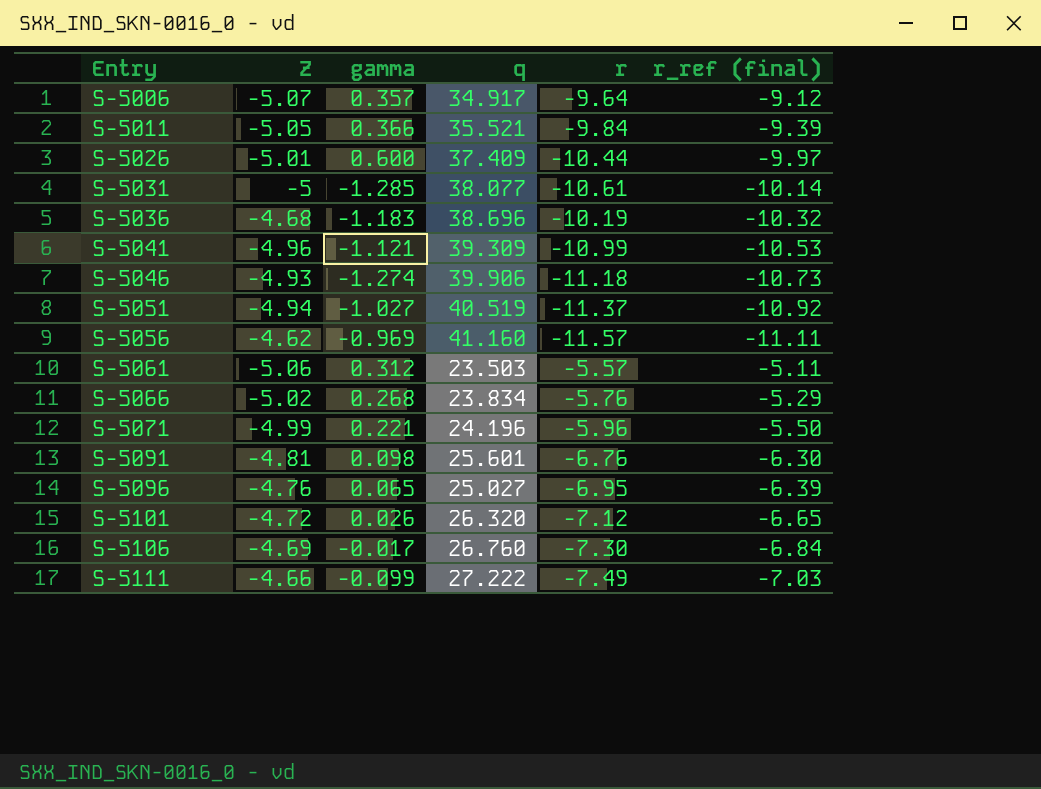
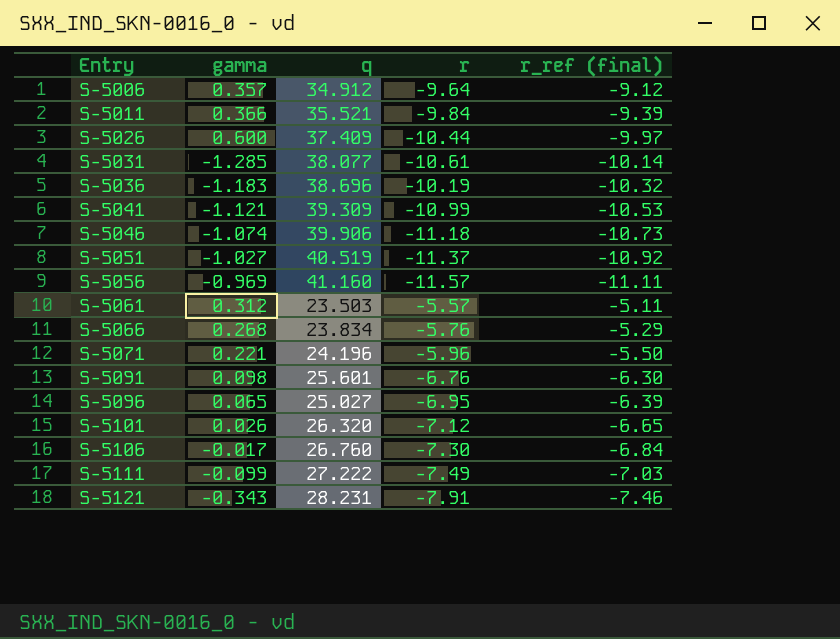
column Z | position: 2 -> none
S-5006 | q: 34.917 -> 34.912
S-5046 | gamma: -1.274 -> -1.074
row S-5121: none -> -0.343 | 28.231 | -7.91 | -7.46

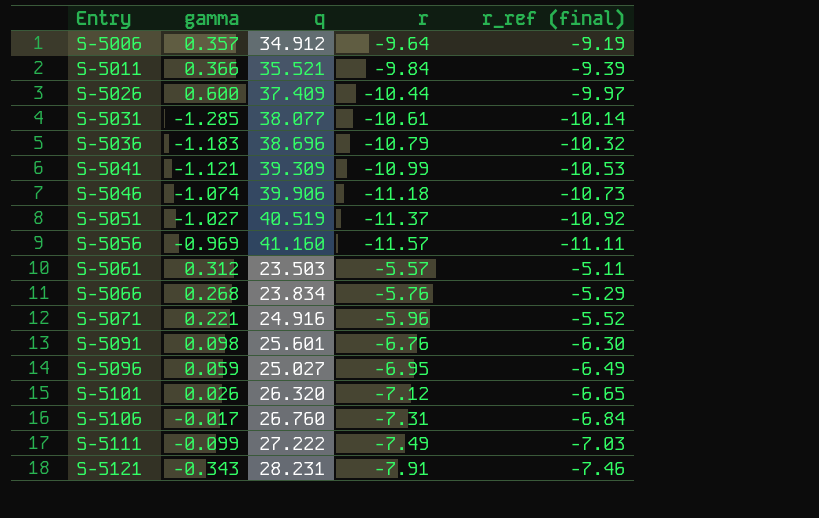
S-5006 | r_ref (final): -9.12 -> -9.19
S-5036 | r: -10.19 -> -10.79
S-5071 | q: 24.196 -> 24.916
S-5071 | r_ref (final): -5.50 -> -5.52
S-5096 | gamma: 0.065 -> 0.059
S-5096 | r_ref (final): -6.39 -> -6.49
S-5106 | r: -7.30 -> -7.31

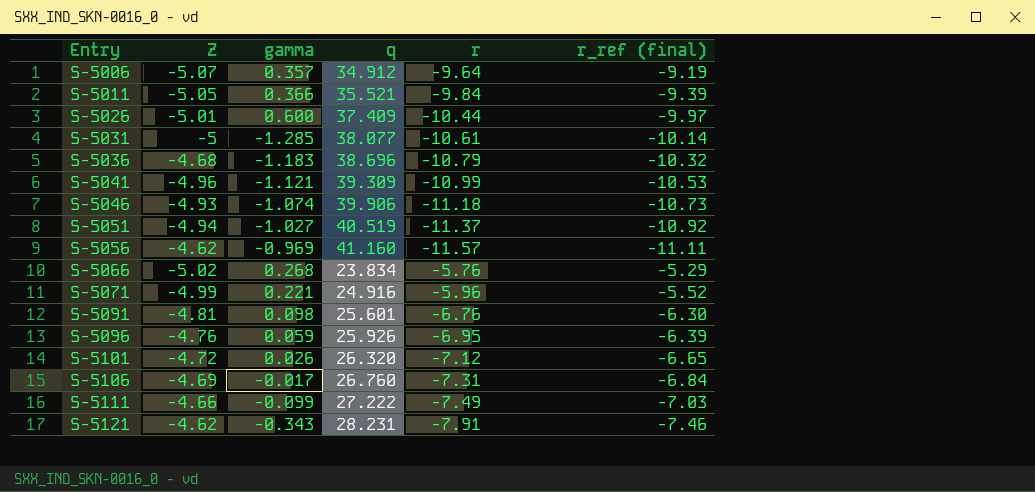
column Z | position: none -> 2
row S-5061: 0.312 | 23.503 | -5.57 | -5.11 -> none
S-5096 | q: 25.027 -> 25.926
S-5096 | r_ref (final): -6.49 -> -6.39

